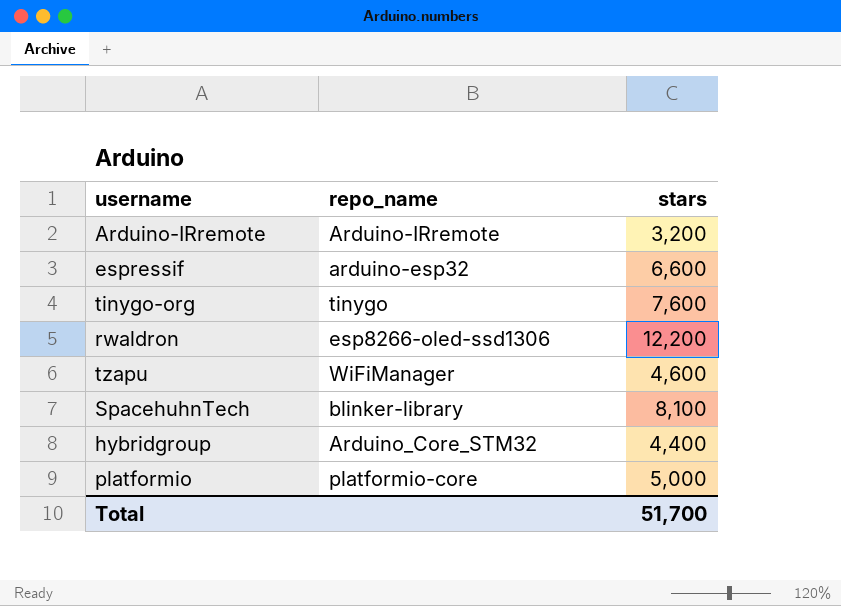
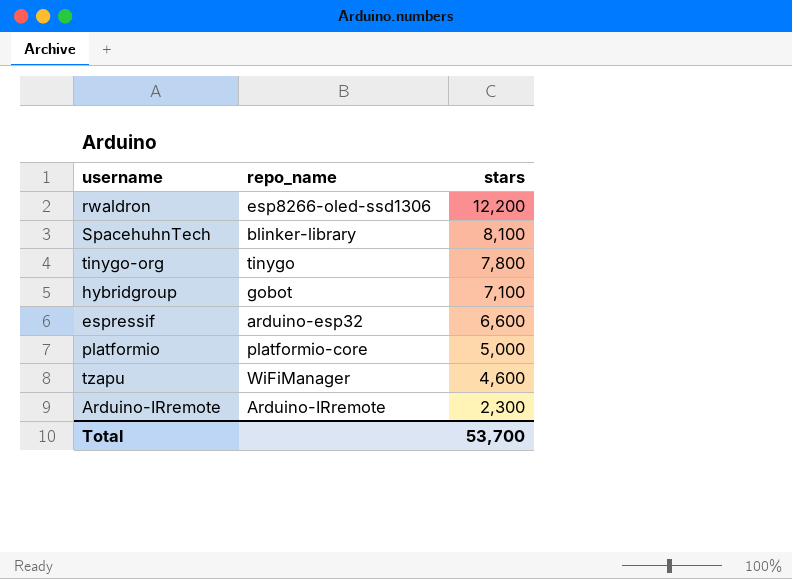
row order: none -> stars descending
tinygo-org | stars: 7,600 -> 7,800
hybridgroup | repo_name: Arduino_Core_STM32 -> gobot
hybridgroup | stars: 4,400 -> 7,100
Arduino-IRremote | stars: 3,200 -> 2,300
Total | stars: 51,700 -> 53,700

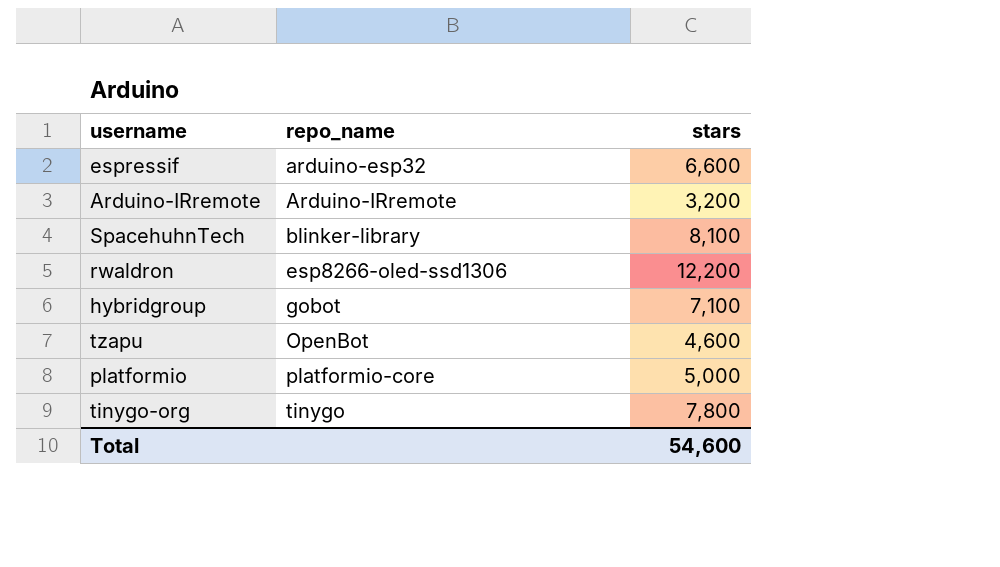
row order: stars descending -> repo_name ascending
Arduino-IRremote | stars: 2,300 -> 3,200
tzapu | repo_name: WiFiManager -> OpenBot
Total | stars: 53,700 -> 54,600

